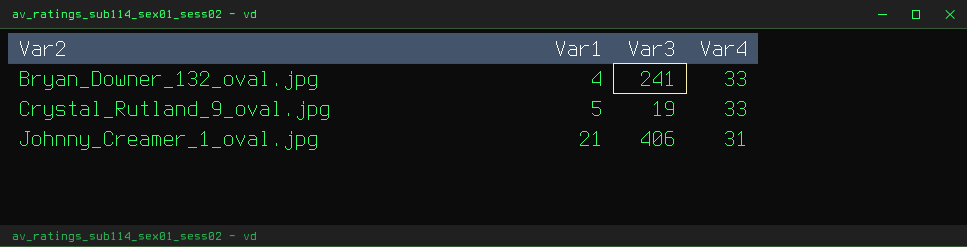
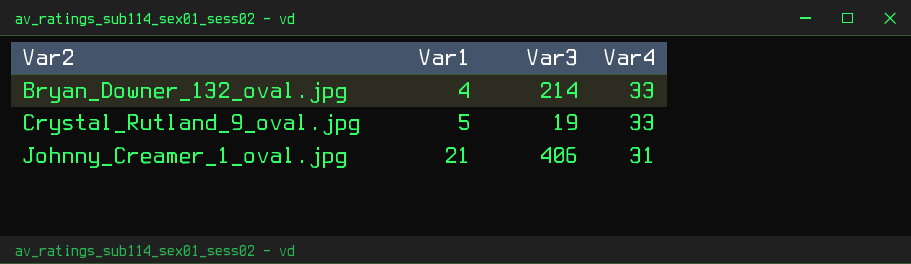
Bryan_Downer_132_oval.jpg | Var3: 241 -> 214

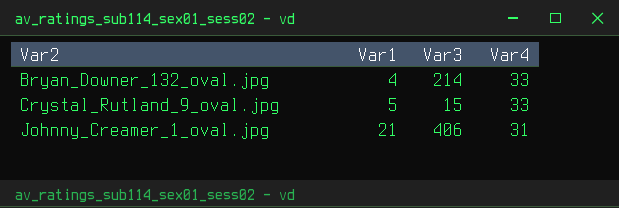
Crystal_Rutland_9_oval.jpg | Var3: 19 -> 15

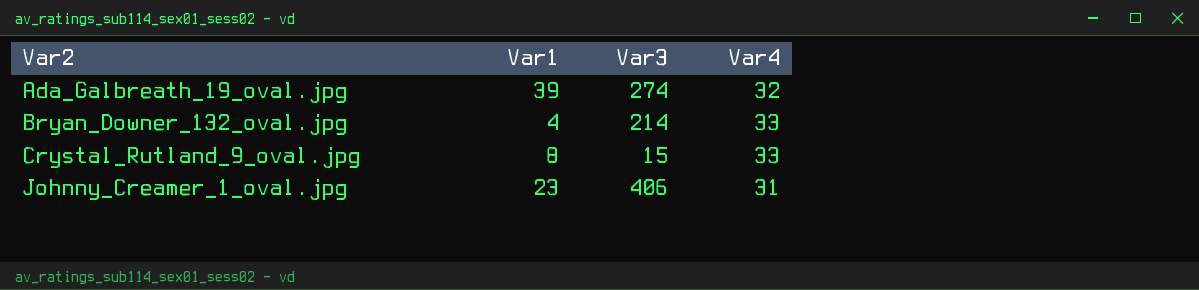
row Ada_Galbreath_19_oval.jpg: none -> 39 | 274 | 32
Crystal_Rutland_9_oval.jpg | Var1: 5 -> 8
Johnny_Creamer_1_oval.jpg | Var1: 21 -> 23

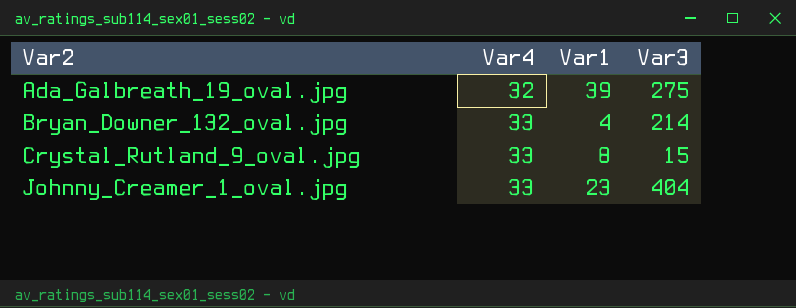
column Var4 | position: 4 -> 2
Ada_Galbreath_19_oval.jpg | Var3: 274 -> 275
Johnny_Creamer_1_oval.jpg | Var4: 31 -> 33
Johnny_Creamer_1_oval.jpg | Var3: 406 -> 404

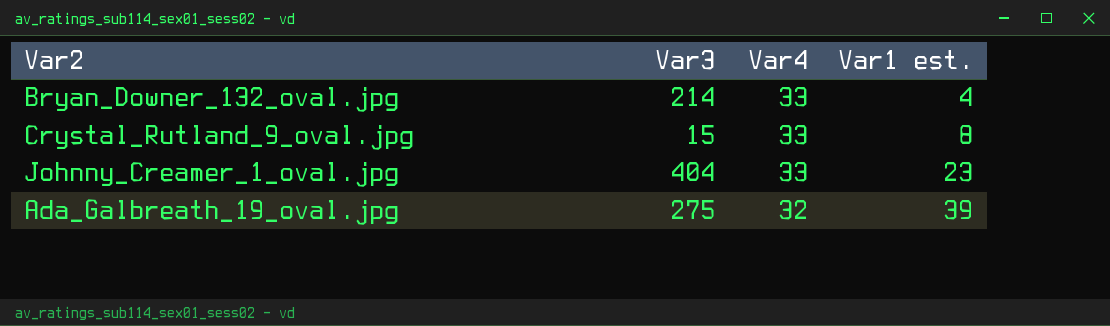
row order: Var2 ascending -> Var4 descending
column Var3 | position: 4 -> 2
column name: Var1 -> Var1 est.

